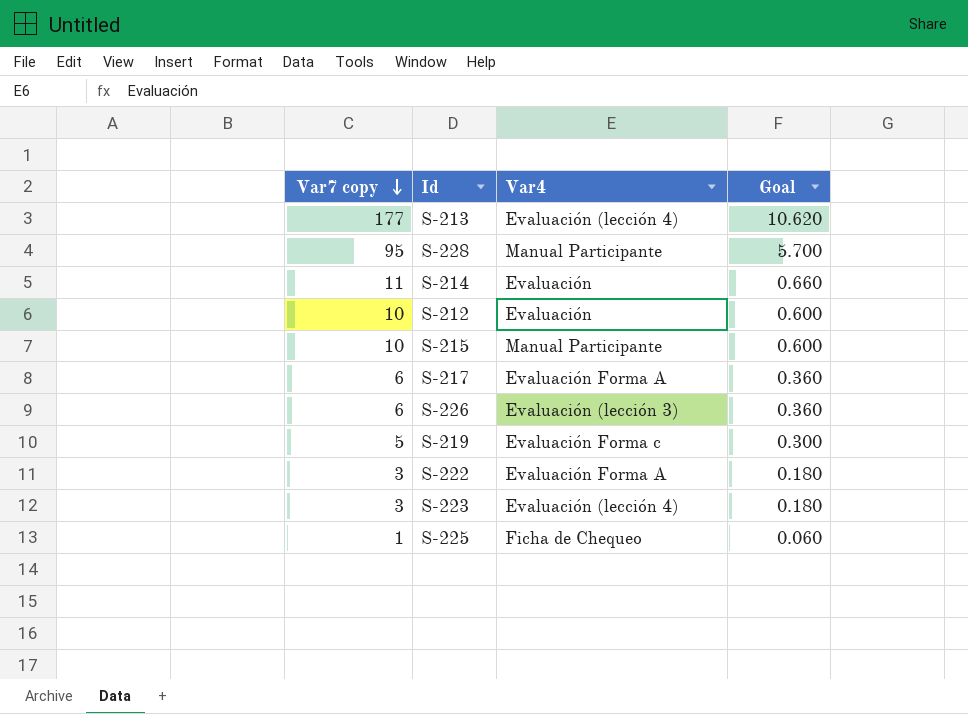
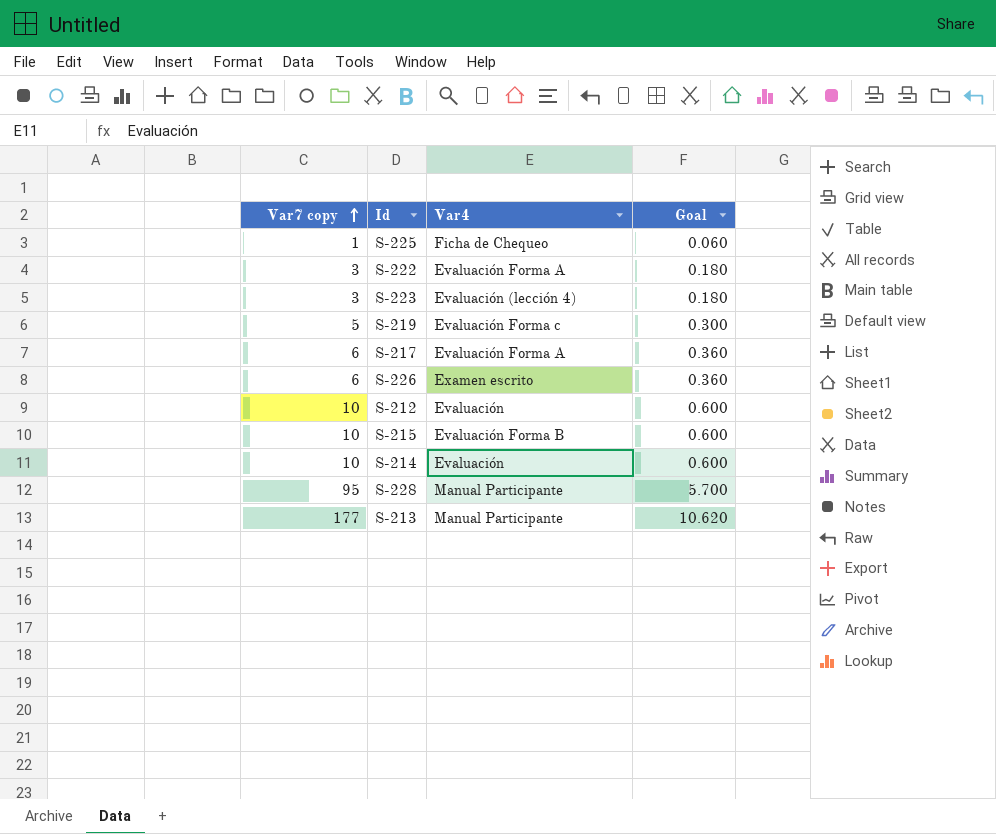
row order: Var7 copy descending -> Var7 copy ascending
S-226 | Var4: Evaluación (lección 3) -> Examen escrito
S-215 | Var4: Manual Participante -> Evaluación Forma B
S-214 | Var7 copy: 11 -> 10
S-214 | Goal: 0.660 -> 0.600
S-213 | Var4: Evaluación (lección 4) -> Manual Participante

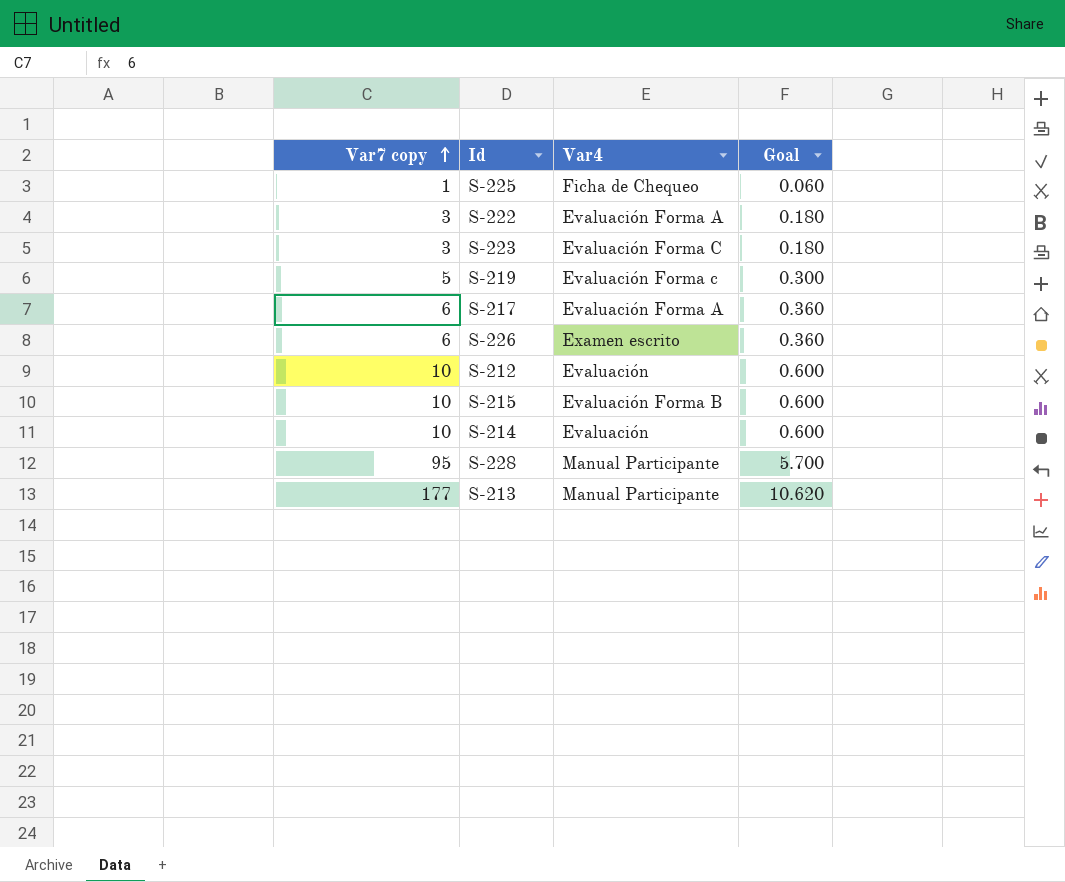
S-223 | Var4: Evaluación (lección 4) -> Evaluación Forma C

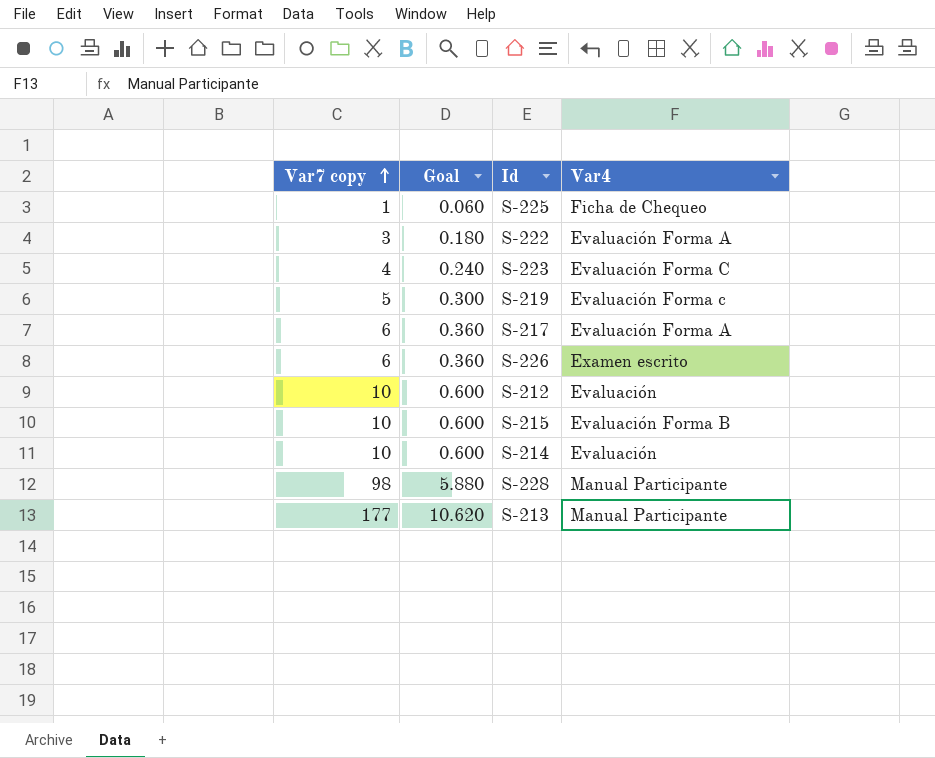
column Goal | position: 4 -> 2
S-223 | Var7 copy: 3 -> 4
S-223 | Goal: 0.180 -> 0.240
S-228 | Var7 copy: 95 -> 98
S-228 | Goal: 5.700 -> 5.880

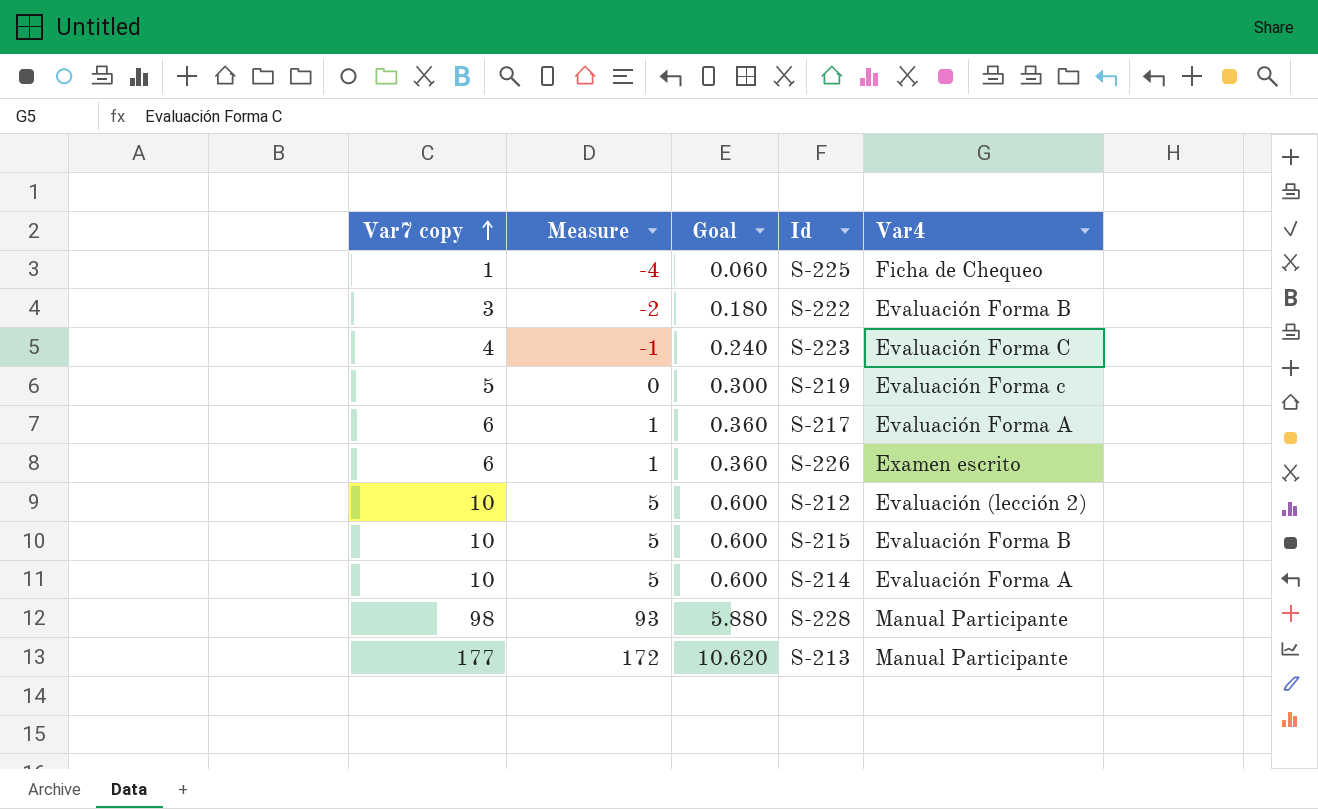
column Measure | formula: none -> [Var7 copy] - 5
S-222 | Var4: Evaluación Forma A -> Evaluación Forma B
S-212 | Var4: Evaluación -> Evaluación (lección 2)
S-214 | Var4: Evaluación -> Evaluación Forma A

